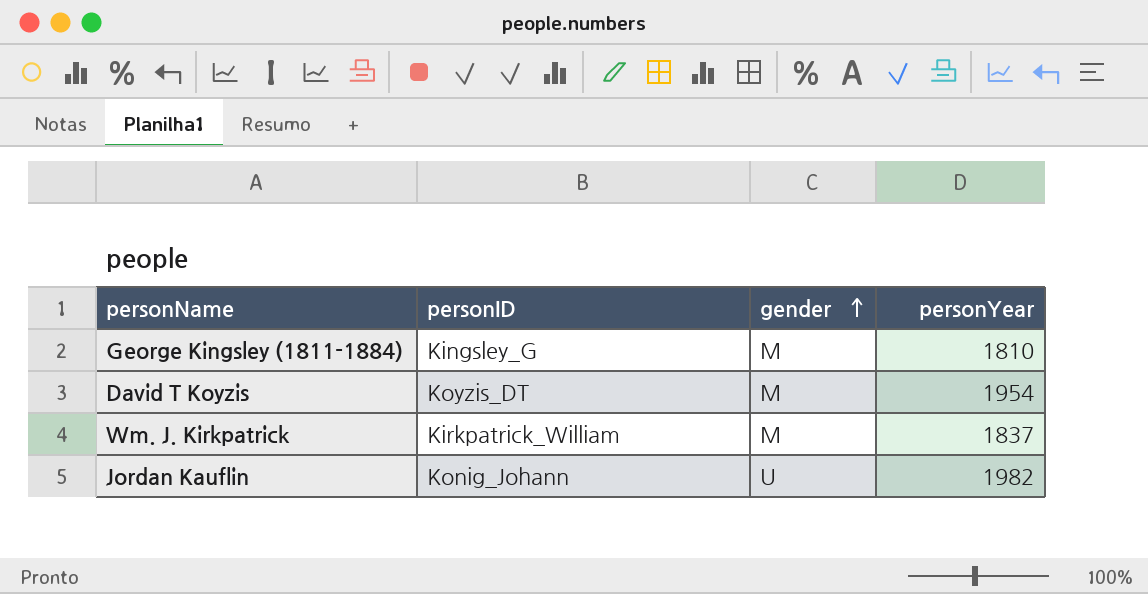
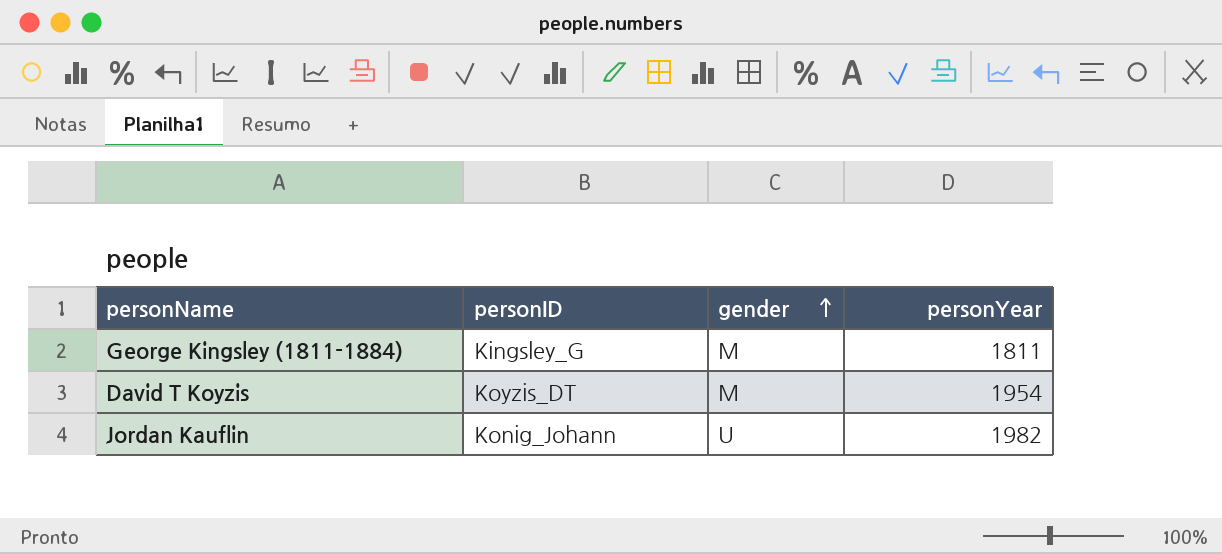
row Wm. J. Kirkpatrick: Kirkpatrick_William | M | 1837 -> none
George Kingsley (1811-1884) | personYear: 1810 -> 1811

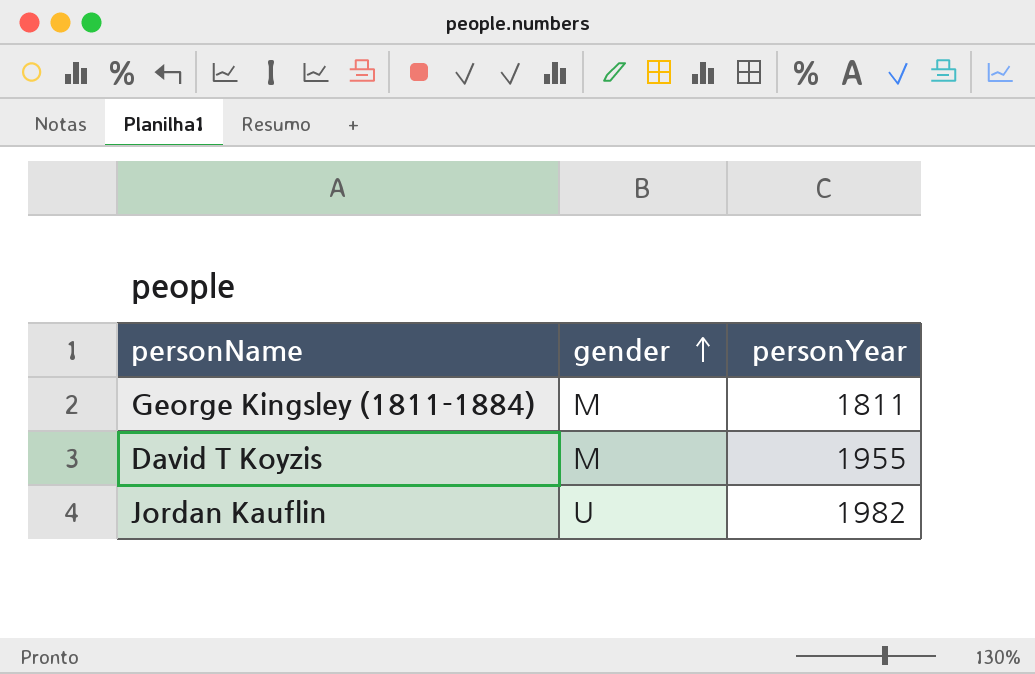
column personID | position: 2 -> none
David T Koyzis | personYear: 1954 -> 1955

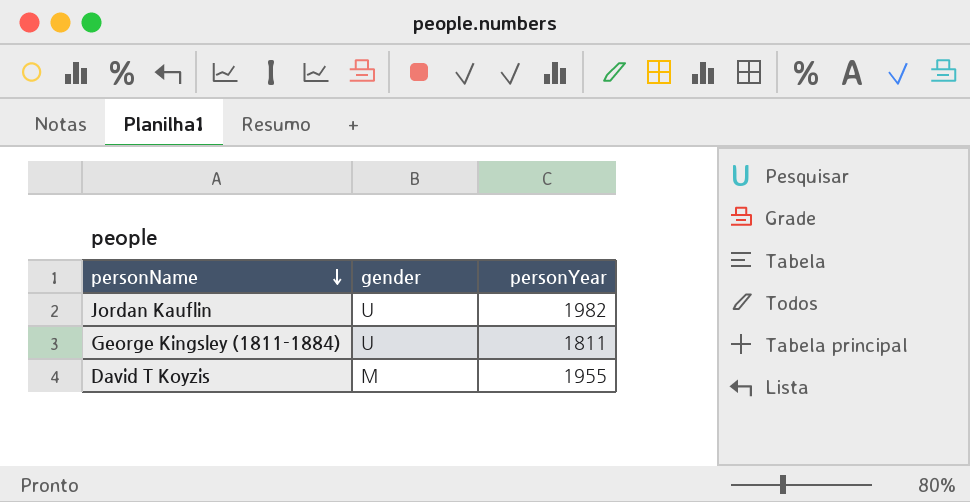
row order: gender ascending -> personName descending
George Kingsley (1811-1884) | gender: M -> U

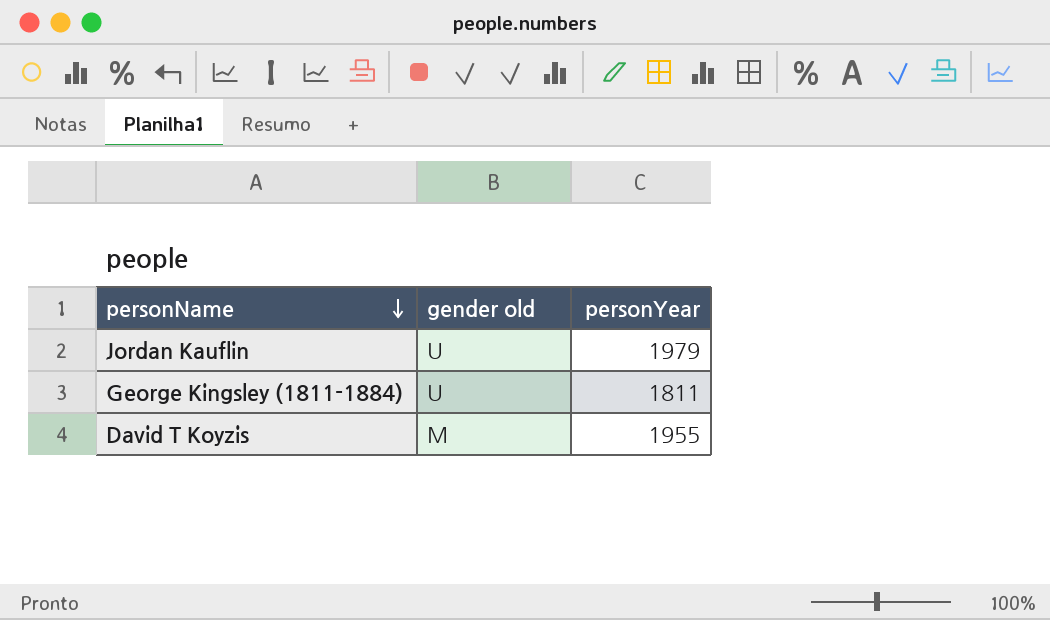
column name: gender -> gender old
Jordan Kauflin | personYear: 1982 -> 1979

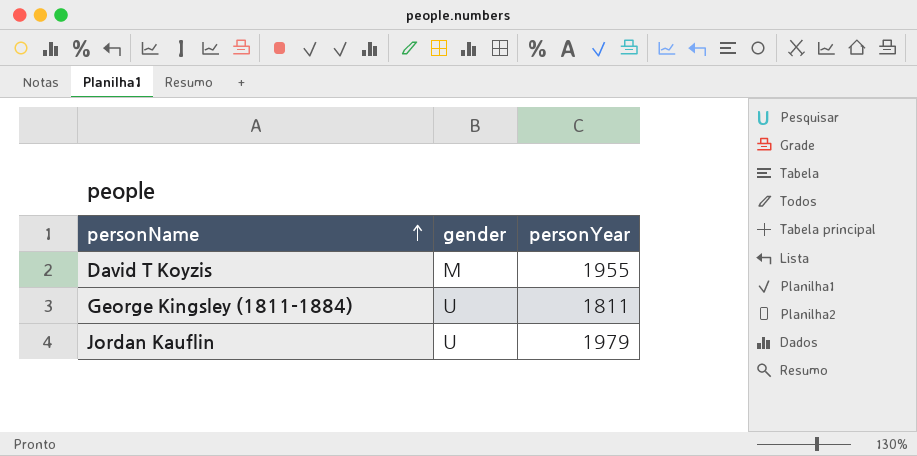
row order: personName descending -> personName ascending
column name: gender old -> gender

